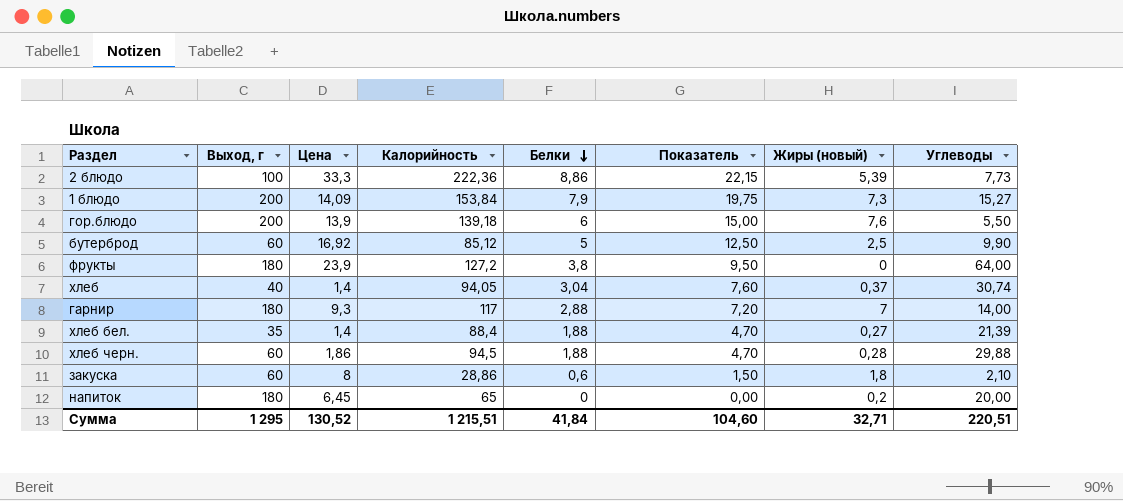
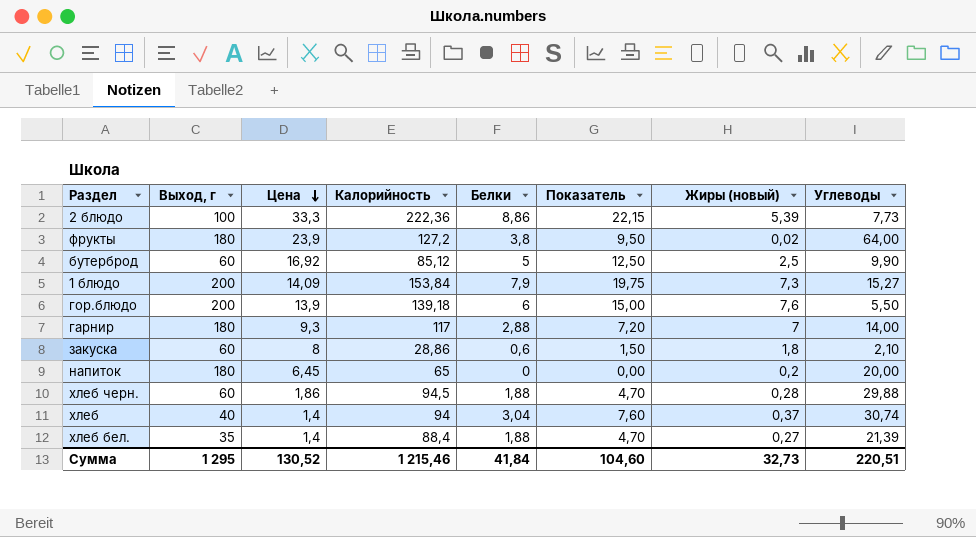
row order: Белки descending -> Цена descending
фрукты | Жиры (новый): 0 -> 0,02
хлеб | Калорийность: 94,05 -> 94
Сумма | Калорийность: 1 215,51 -> 1 215,46
Сумма | Жиры (новый): 32,71 -> 32,73

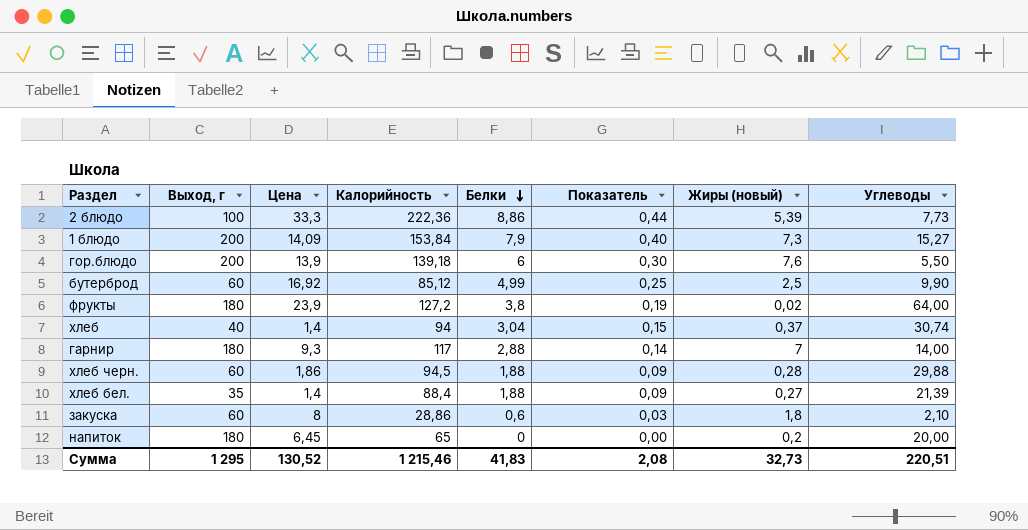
row order: Цена descending -> Белки descending
column Показатель | formula: [Белки] * 2,5 -> [Белки] * 0,05
бутерброд | Белки: 5 -> 4,99
Сумма | Белки: 41,84 -> 41,83
Сумма | Показатель: 104,60 -> 2,08

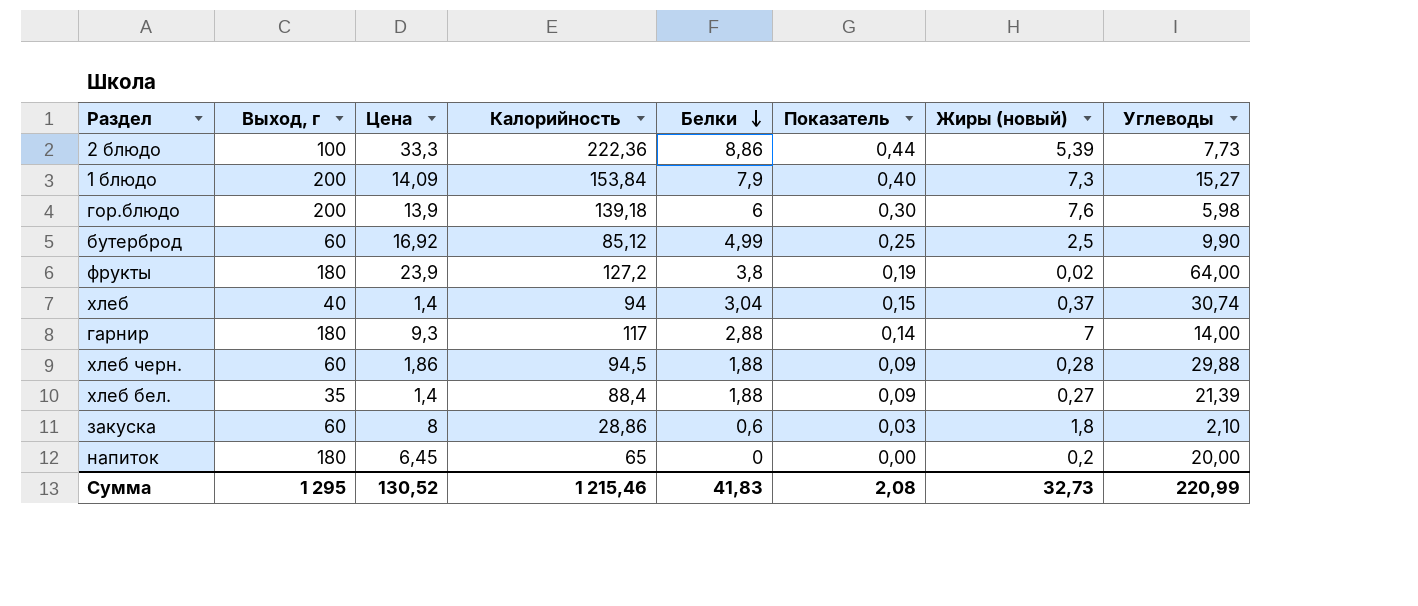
гор.блюдо | Углеводы: 5,50 -> 5,98
Сумма | Углеводы: 220,51 -> 220,99

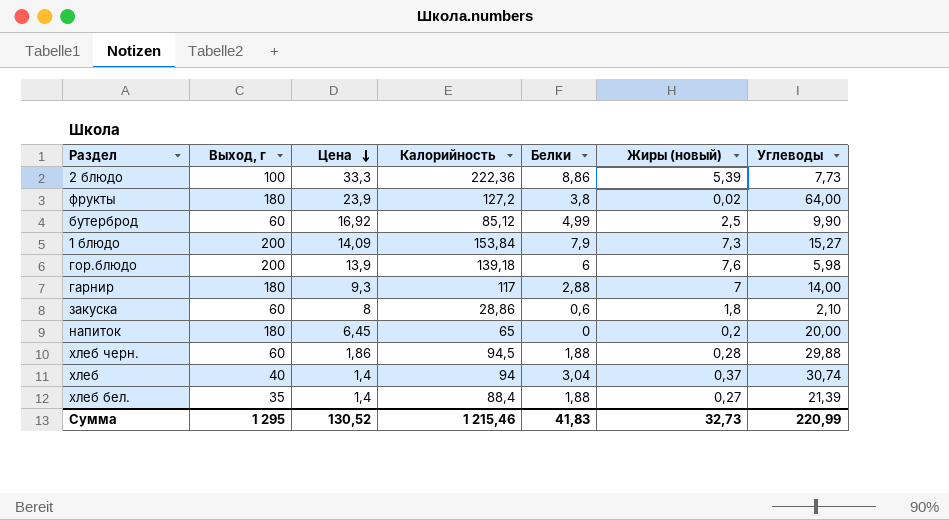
row order: Белки descending -> Цена descending
column Показатель | formula: [Белки] * 0,05 -> none

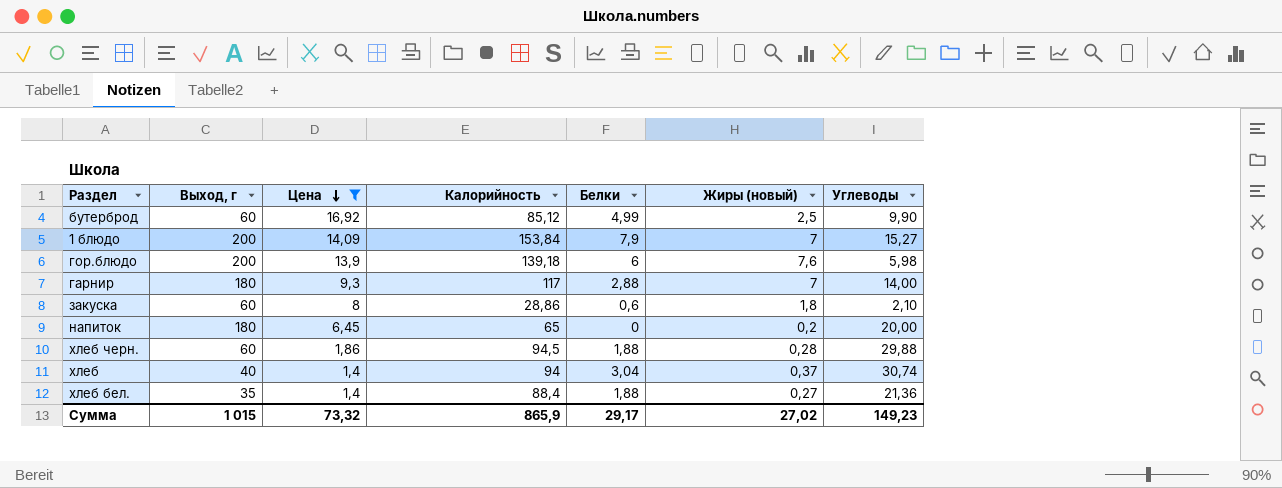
filter: none -> Цена <= 16,92
1 блюдо | Жиры (новый): 7,3 -> 7
хлеб бел. | Углеводы: 21,39 -> 21,36
Сумма | Выход, г: 1 295 -> 1 015
Сумма | Цена: 130,52 -> 73,32
Сумма | Калорийность: 1 215,46 -> 865,9
Сумма | Белки: 41,83 -> 29,17
Сумма | Жиры (новый): 32,73 -> 27,02
Сумма | Углеводы: 220,99 -> 149,23

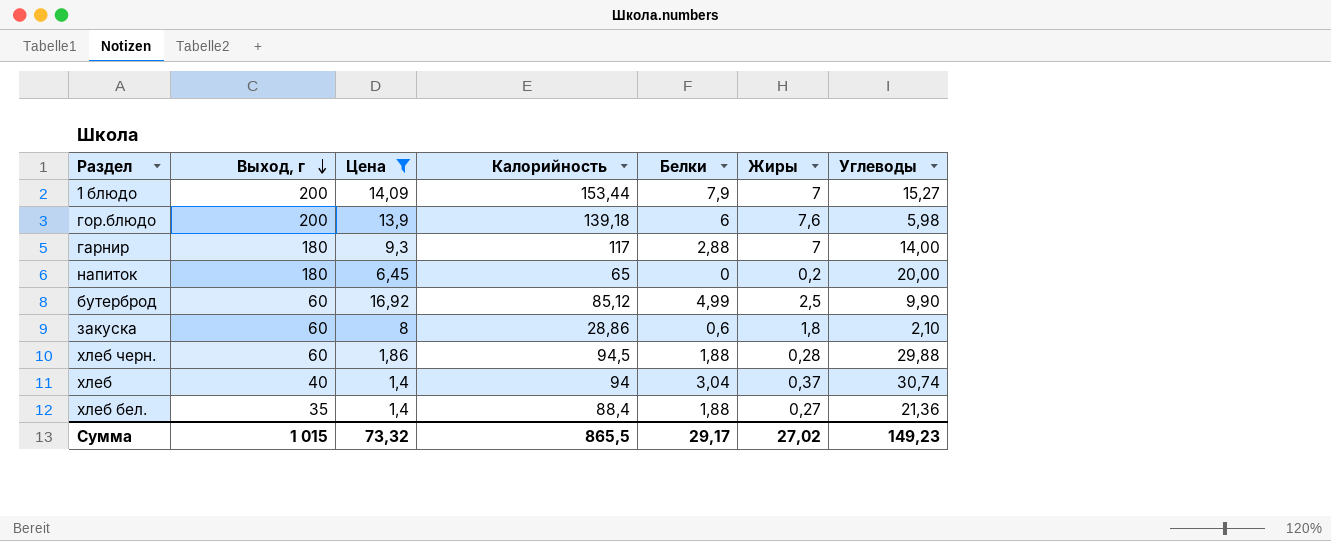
row order: Цена descending -> Выход, г descending
column name: Жиры (новый) -> Жиры
1 блюдо | Калорийность: 153,84 -> 153,44
Сумма | Калорийность: 865,9 -> 865,5

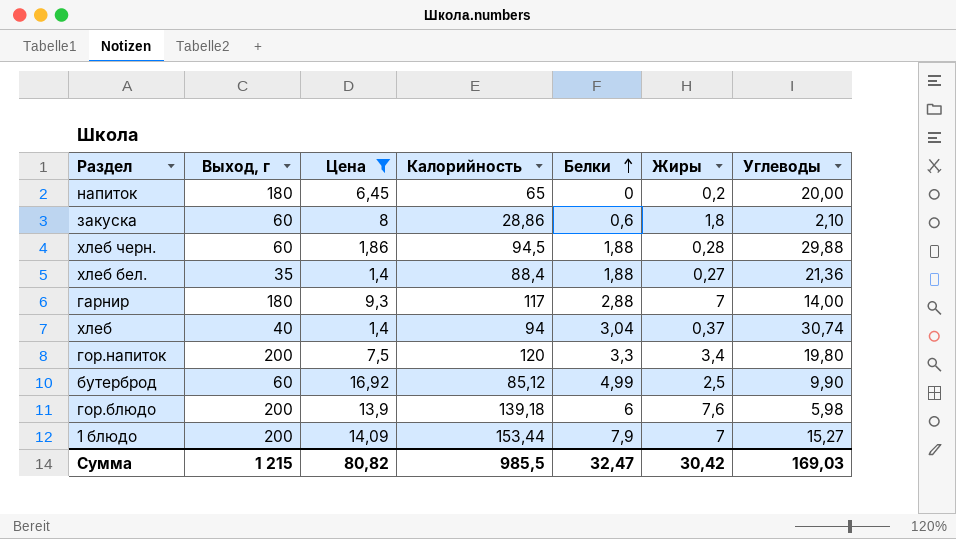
row order: Выход, г descending -> Белки ascending
row гор.напиток: none -> 200 | 7,5 | 120 | 3,3 | 3,4 | 19,80
Сумма | Выход, г: 1 015 -> 1 215
Сумма | Цена: 73,32 -> 80,82
Сумма | Калорийность: 865,5 -> 985,5
Сумма | Белки: 29,17 -> 32,47
Сумма | Жиры: 27,02 -> 30,42
Сумма | Углеводы: 149,23 -> 169,03

